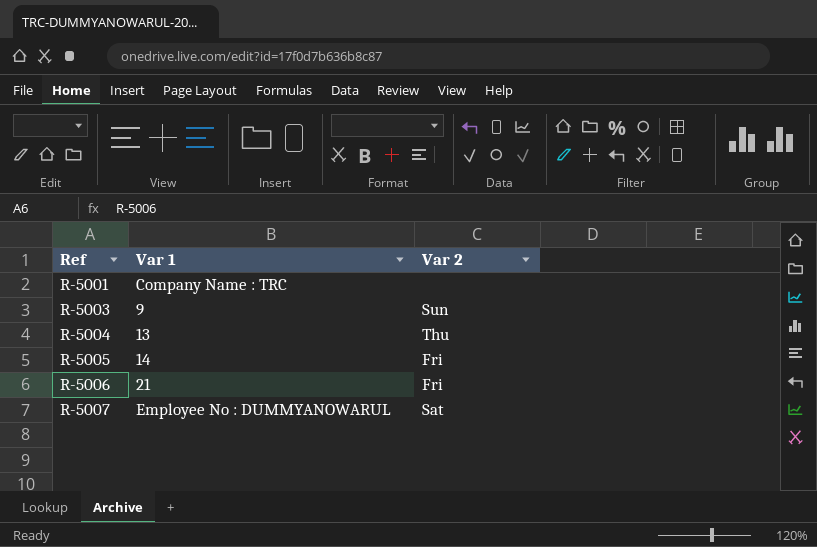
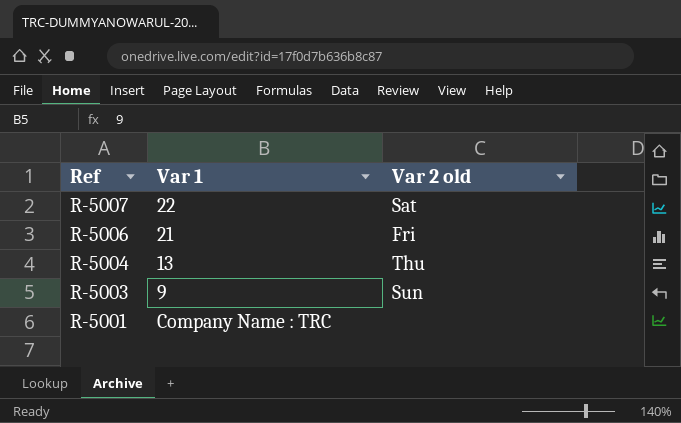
row order: Ref ascending -> Ref descending
column name: Var 2 -> Var 2 old
row R-5005: 14 | Fri -> none
R-5007 | Var 1: Employee No : DUMMYANOWARUL -> 22

